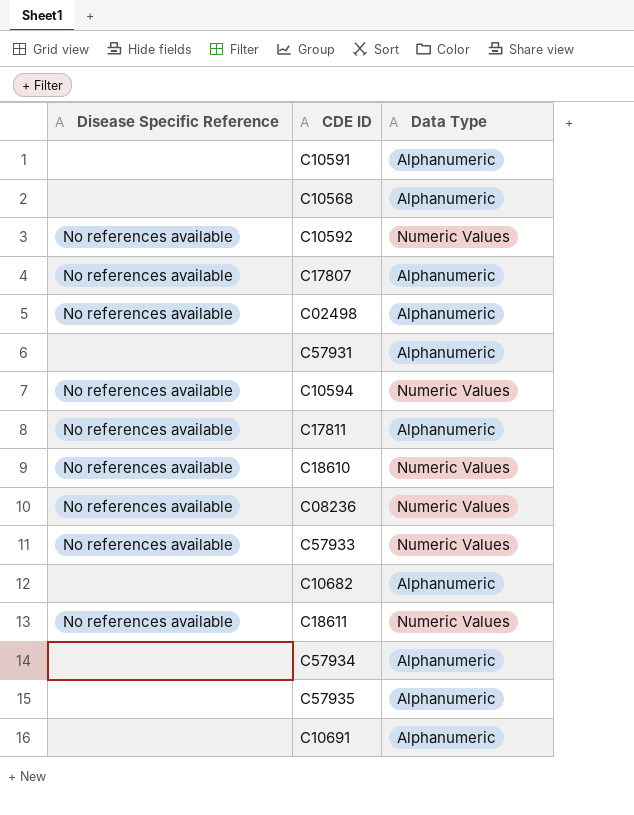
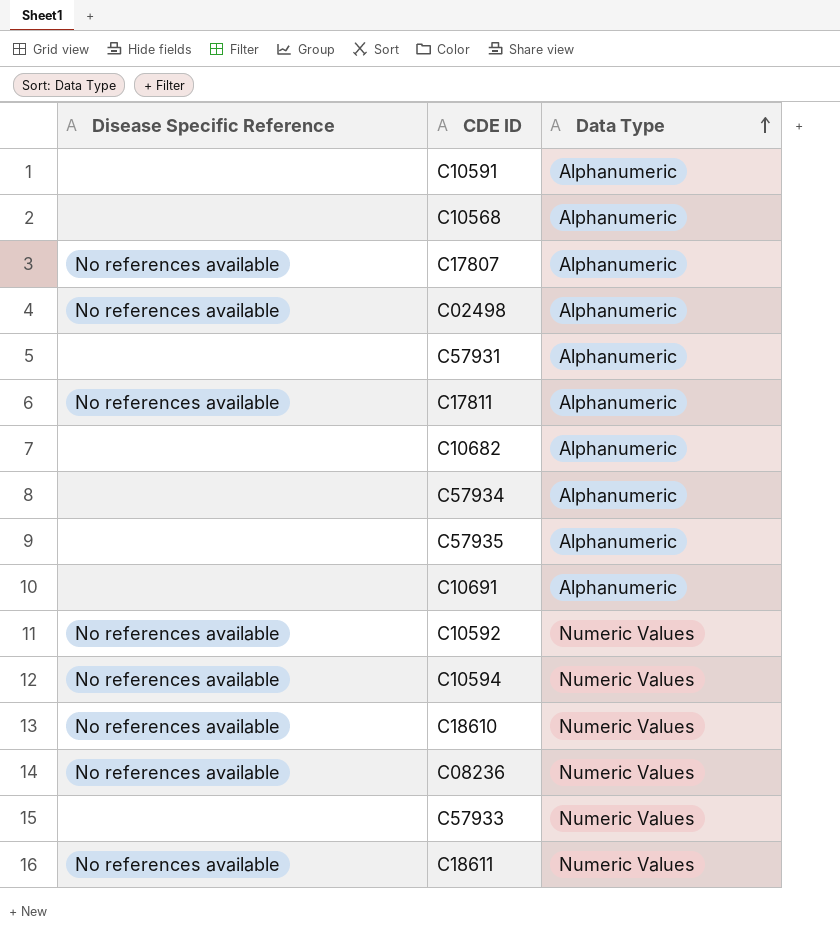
row order: none -> Data Type ascending
C57933 | Disease Specific Reference: No references available -> none

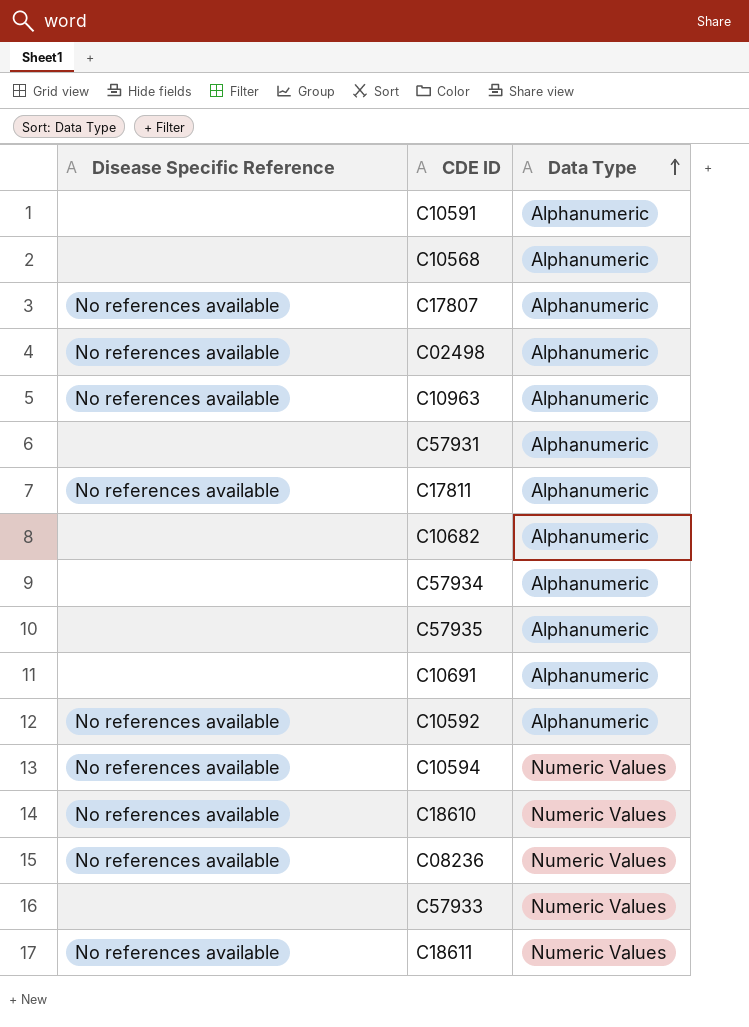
row C10963: none -> No references available | Alphanumeric
C10592 | Data Type: Numeric Values -> Alphanumeric

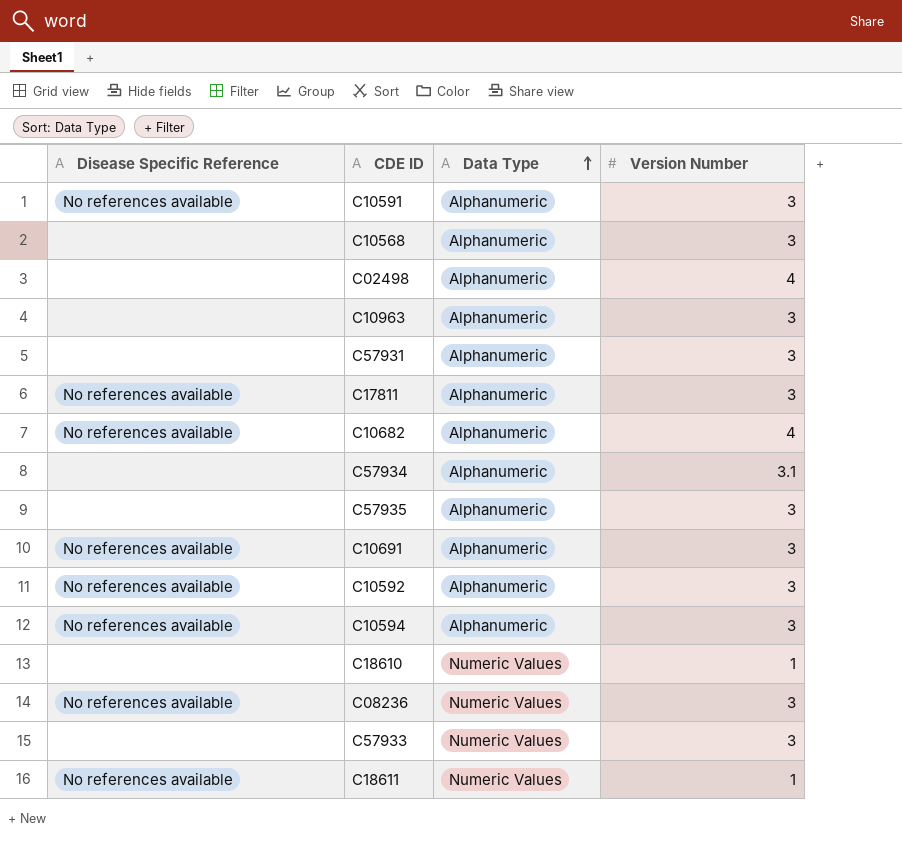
column Version Number | position: none -> 4
row C17807: No references available | Alphanumeric -> none
C10591 | Disease Specific Reference: none -> No references available
C02498 | Disease Specific Reference: No references available -> none
C10963 | Disease Specific Reference: No references available -> none
C10682 | Disease Specific Reference: none -> No references available
C10691 | Disease Specific Reference: none -> No references available
C10594 | Data Type: Numeric Values -> Alphanumeric
C18610 | Disease Specific Reference: No references available -> none

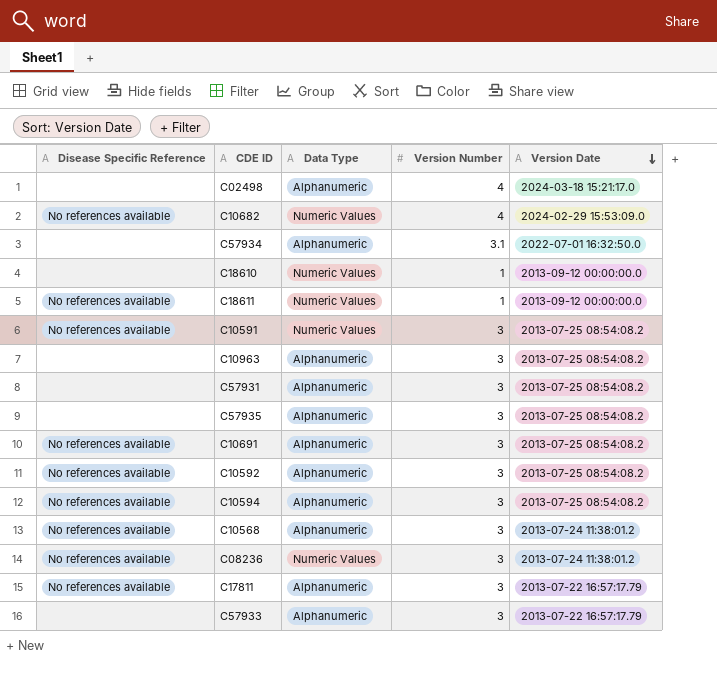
row order: Data Type ascending -> Version Date descending
column Version Date | position: none -> 5
C10682 | Data Type: Alphanumeric -> Numeric Values
C10591 | Data Type: Alphanumeric -> Numeric Values
C10568 | Disease Specific Reference: none -> No references available
C57933 | Data Type: Numeric Values -> Alphanumeric

